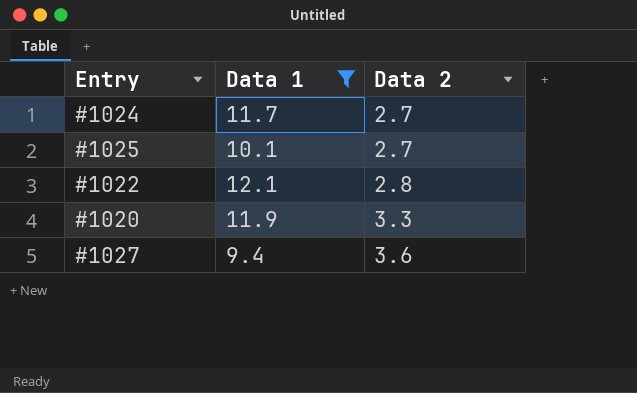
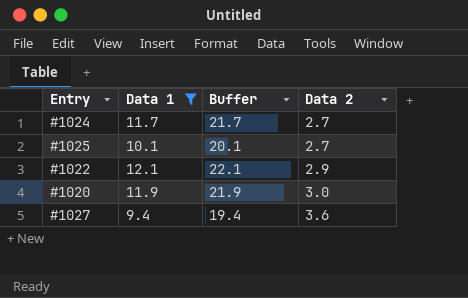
column Buffer | formula: none -> [Data 1] + 10
#1022 | Data 2: 2.8 -> 2.9
#1020 | Data 2: 3.3 -> 3.0

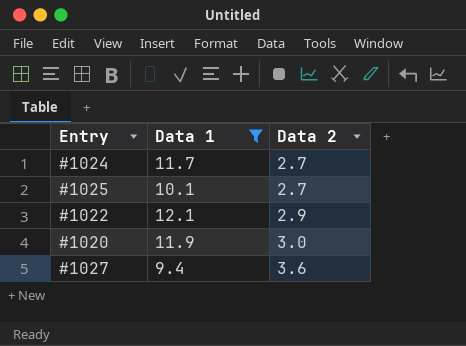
column Buffer | formula: [Data 1] + 10 -> none

